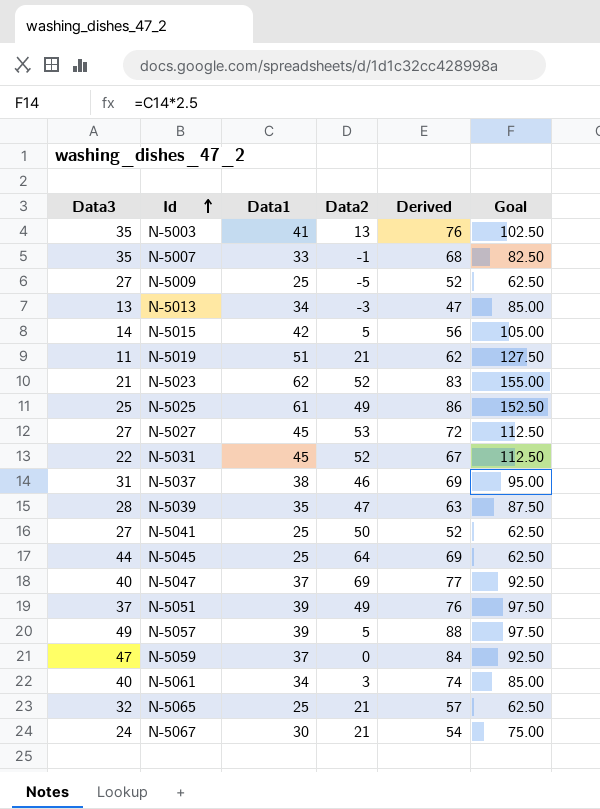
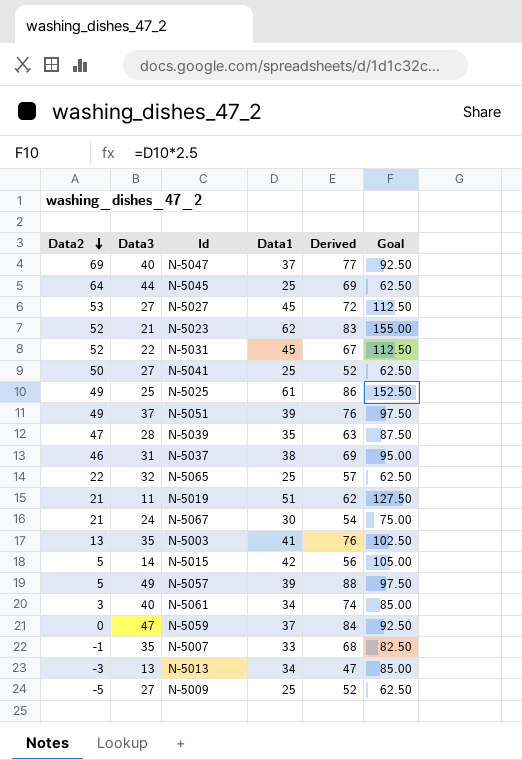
row order: Id ascending -> Data2 descending
column Data2 | position: 4 -> 1
N-5065 | Data2: 21 -> 22

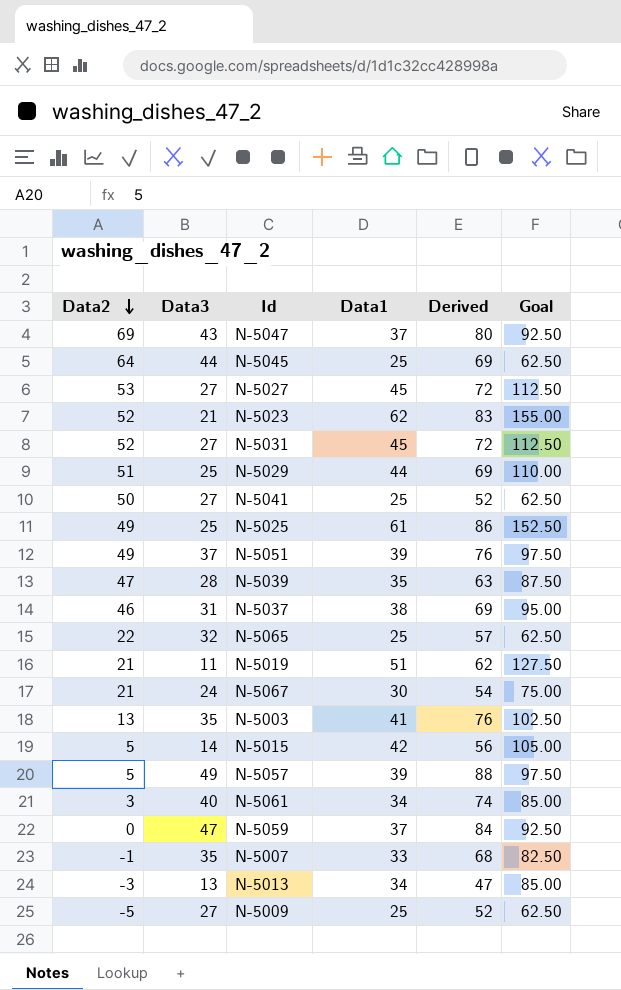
N-5047 | Data3: 40 -> 43
N-5047 | Derived: 77 -> 80
N-5031 | Data3: 22 -> 27
N-5031 | Derived: 67 -> 72
row N-5029: none -> 51 | 25 | 44 | 69 | 110.00

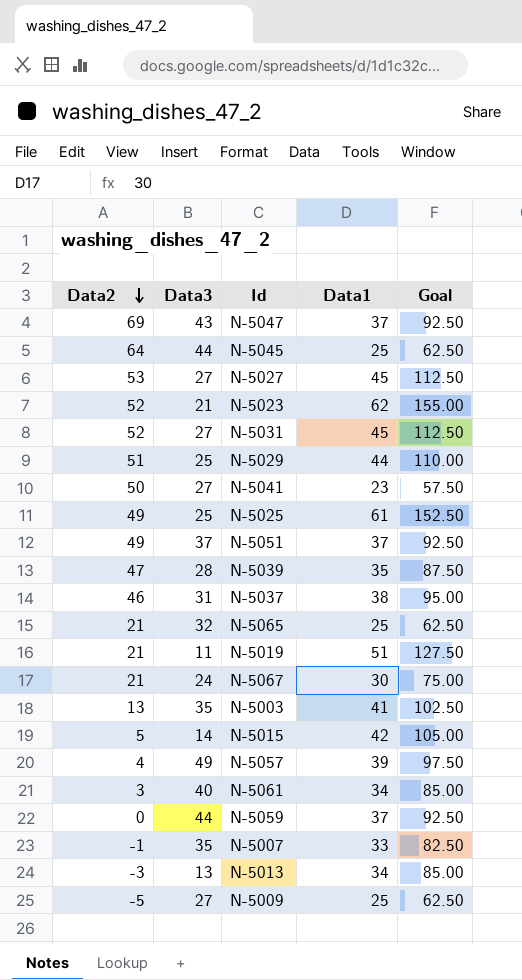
column Derived | formula: [Data3] + [Data1] -> none
N-5041 | Data1: 25 -> 23
N-5041 | Goal: 62.50 -> 57.50
N-5051 | Data1: 39 -> 37
N-5051 | Goal: 97.50 -> 92.50
N-5065 | Data2: 22 -> 21
N-5057 | Data2: 5 -> 4
N-5059 | Data3: 47 -> 44

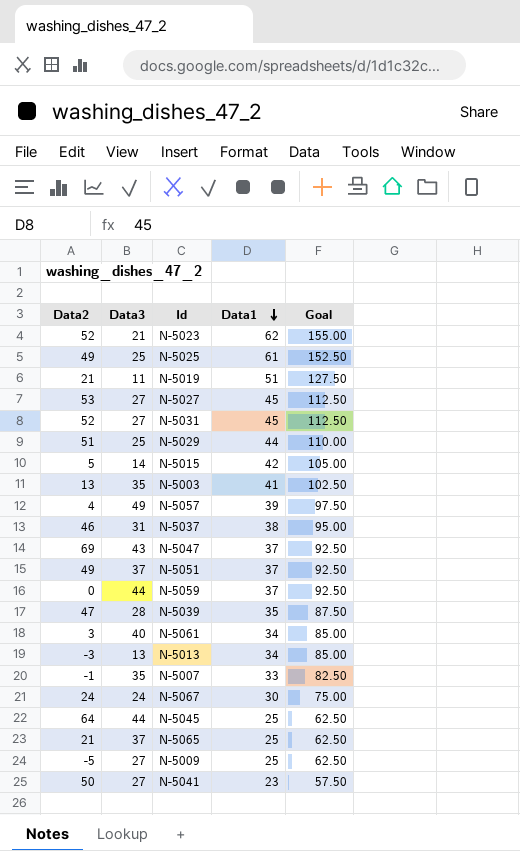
row order: Data2 descending -> Data1 descending
N-5067 | Data2: 21 -> 24
N-5065 | Data3: 32 -> 37

